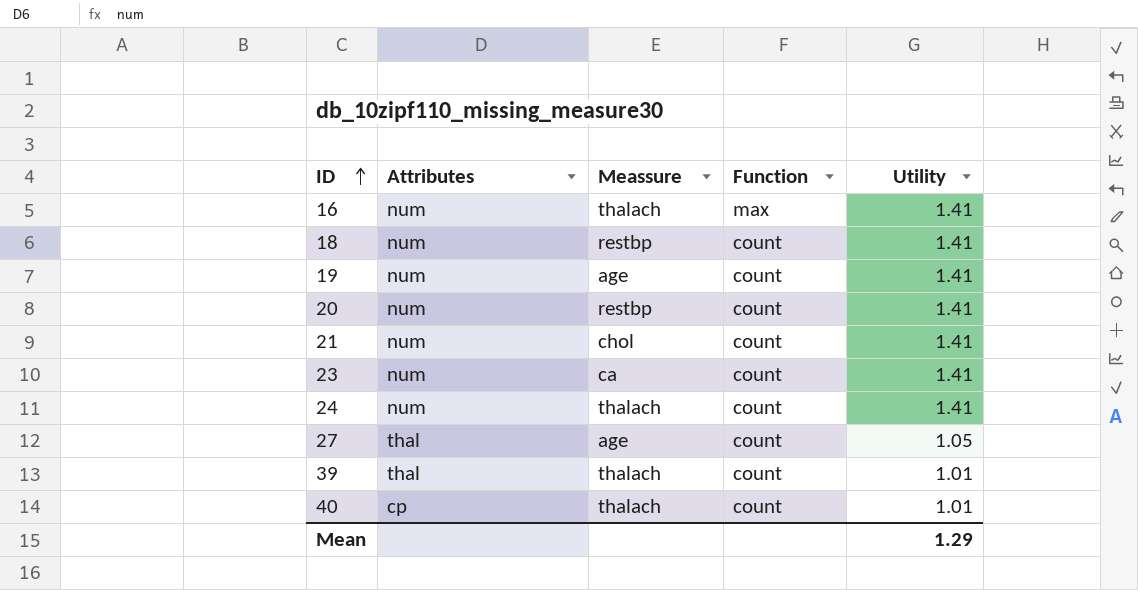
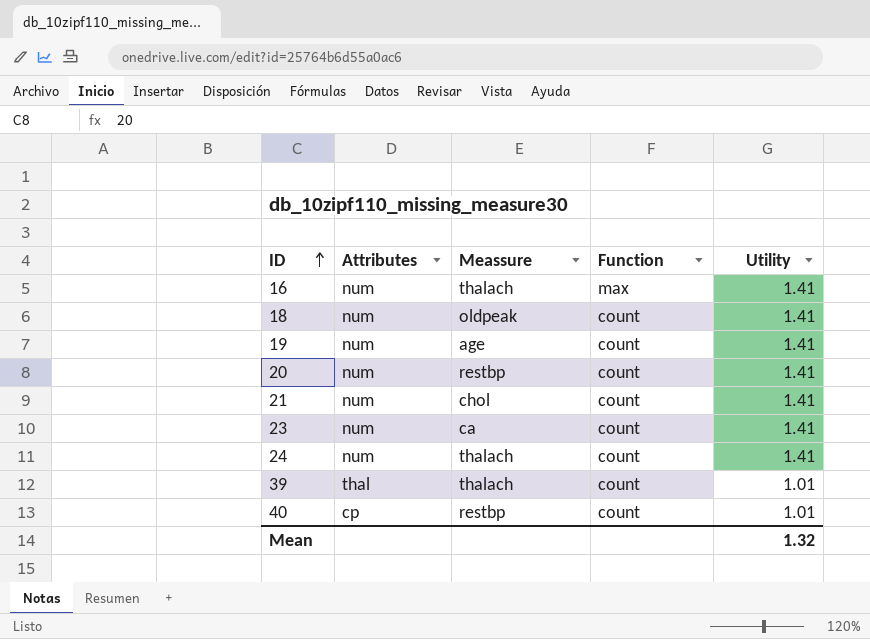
row 27: thal | age | count | 1.05 -> none
18 | Meassure: restbp -> oldpeak
40 | Meassure: thalach -> restbp
Mean | Utility: 1.29 -> 1.32

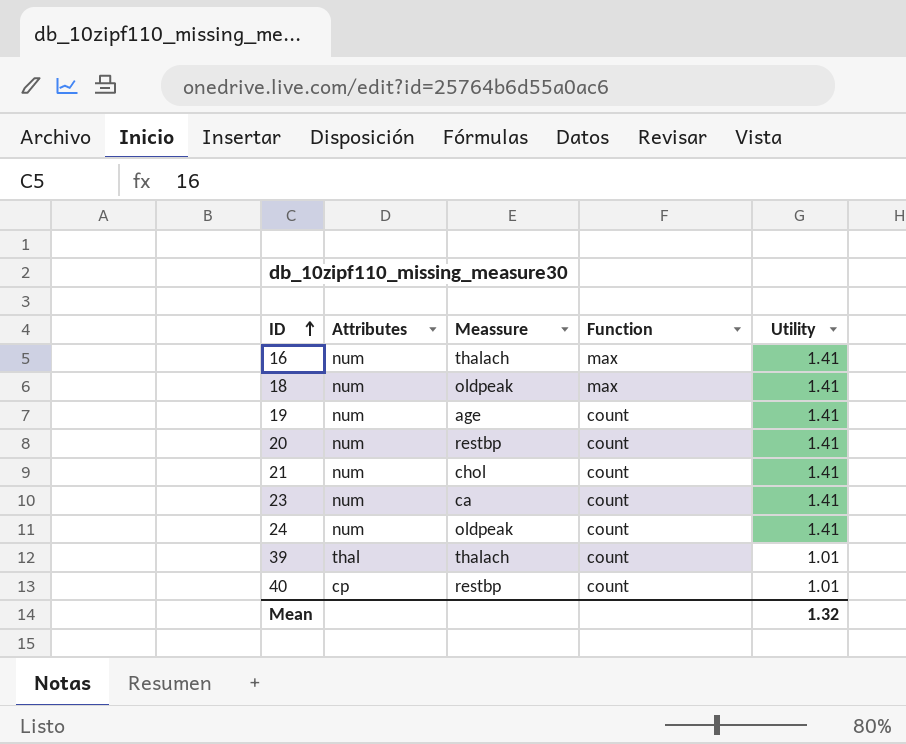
18 | Function: count -> max
24 | Meassure: thalach -> oldpeak

